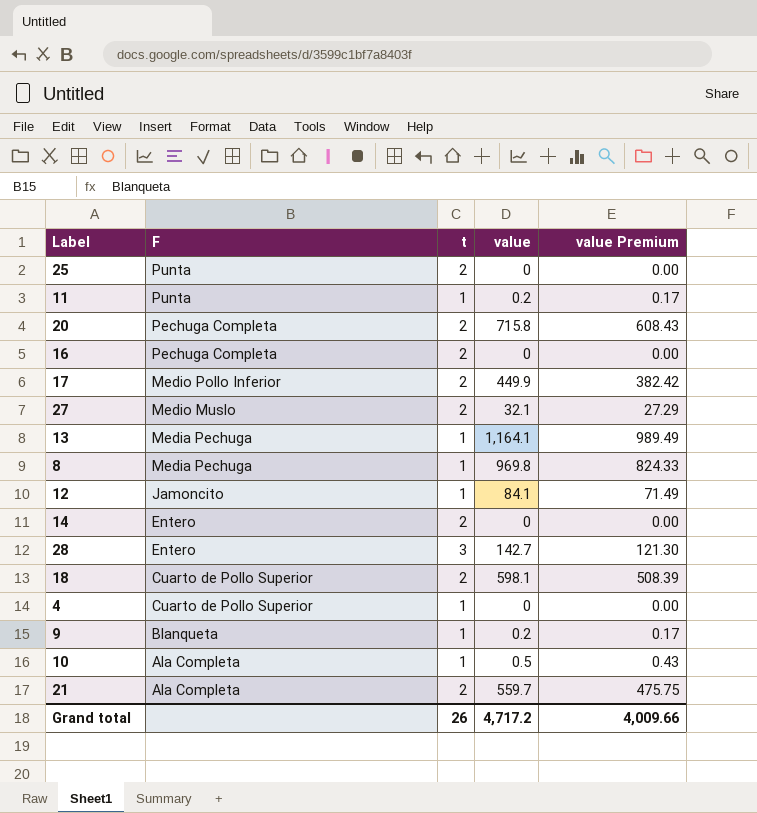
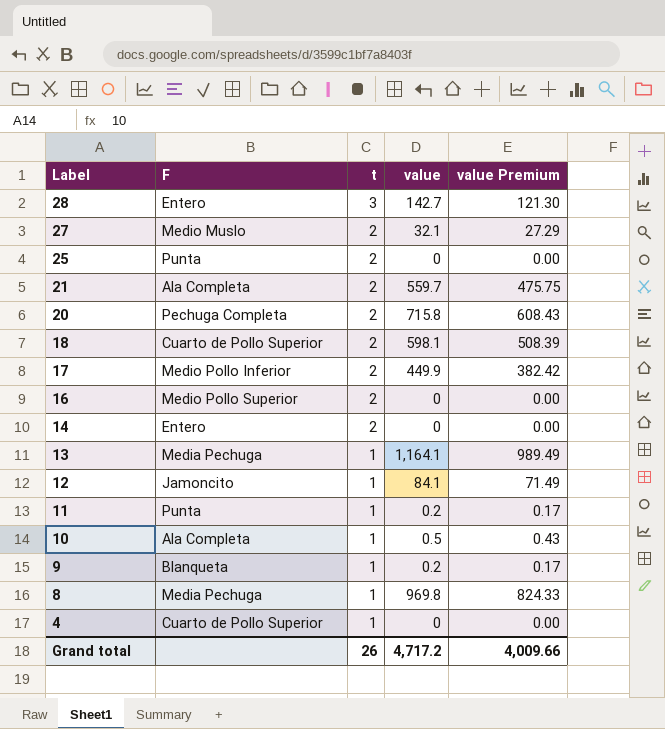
row order: F descending -> Label descending
16 | F: Pechuga Completa -> Medio Pollo Superior

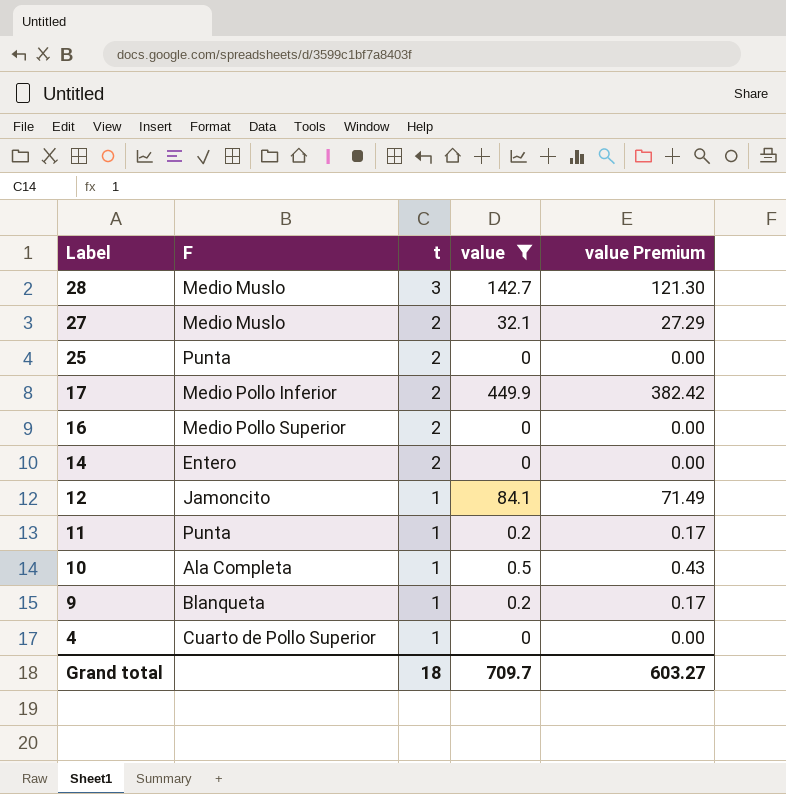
filter: none -> value <= 449.9
28 | F: Entero -> Medio Muslo
Grand total | t: 26 -> 18
Grand total | value: 4,717.2 -> 709.7
Grand total | value Premium: 4,009.66 -> 603.27

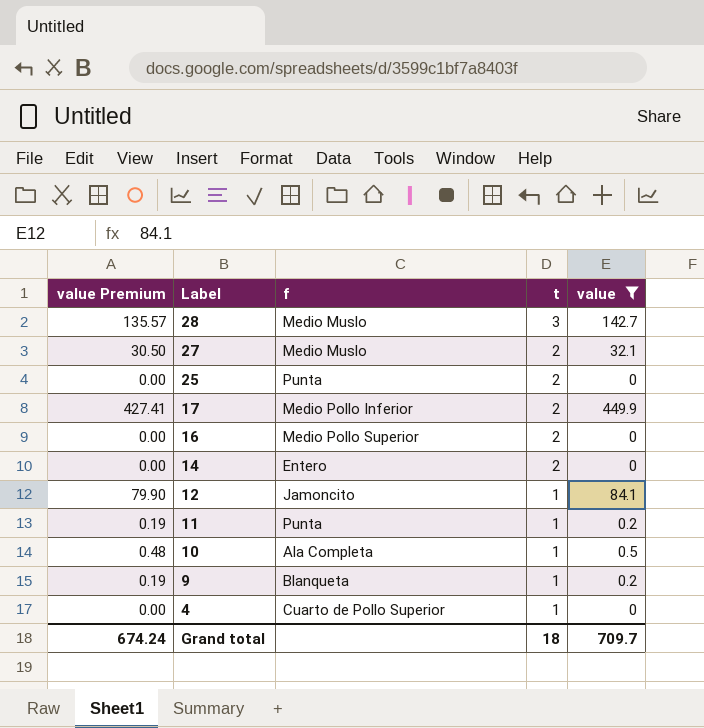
column value Premium | formula: [value] * 0.85 -> [value] * 0.95
column value Premium | position: 5 -> 1
column name: F -> f
Grand total | value Premium: 603.27 -> 674.24

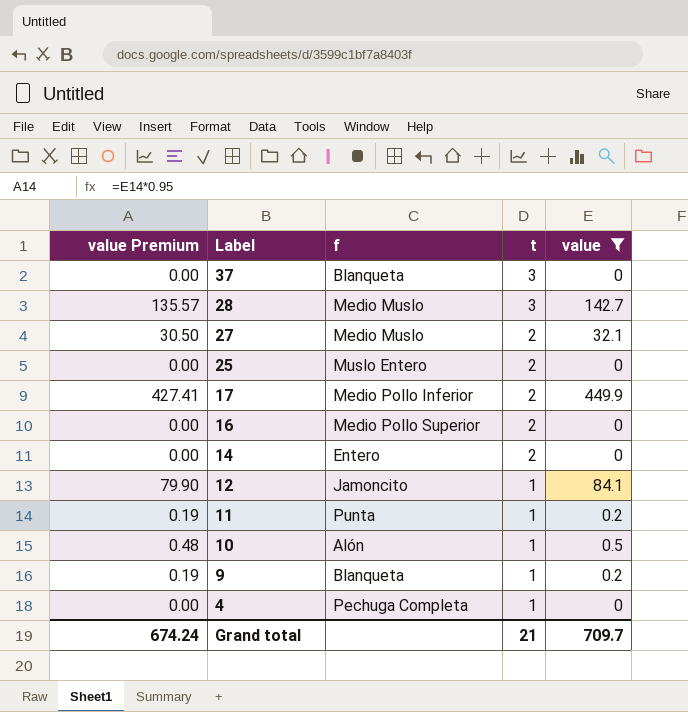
row 37: none -> 0.00 | Blanqueta | 3 | 0
25 | f: Punta -> Muslo Entero
10 | f: Ala Completa -> Alón
4 | f: Cuarto de Pollo Superior -> Pechuga Completa
Grand total | t: 18 -> 21

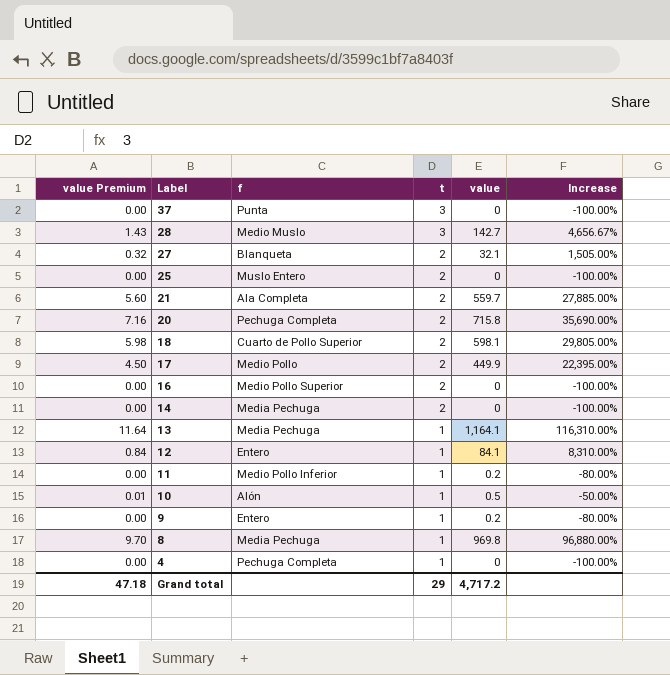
filter: value <= 449.9 -> none
column value Premium | formula: [value] * 0.95 -> [value] * 0.01
column Increase | formula: none -> ([value] - [t]) / [t]
37 | f: Blanqueta -> Punta
27 | f: Medio Muslo -> Blanqueta
17 | f: Medio Pollo Inferior -> Medio Pollo
14 | f: Entero -> Media Pechuga
12 | f: Jamoncito -> Entero
11 | f: Punta -> Medio Pollo Inferior
9 | f: Blanqueta -> Entero
Grand total | value Premium: 674.24 -> 47.18
Grand total | t: 21 -> 29
Grand total | value: 709.7 -> 4,717.2

